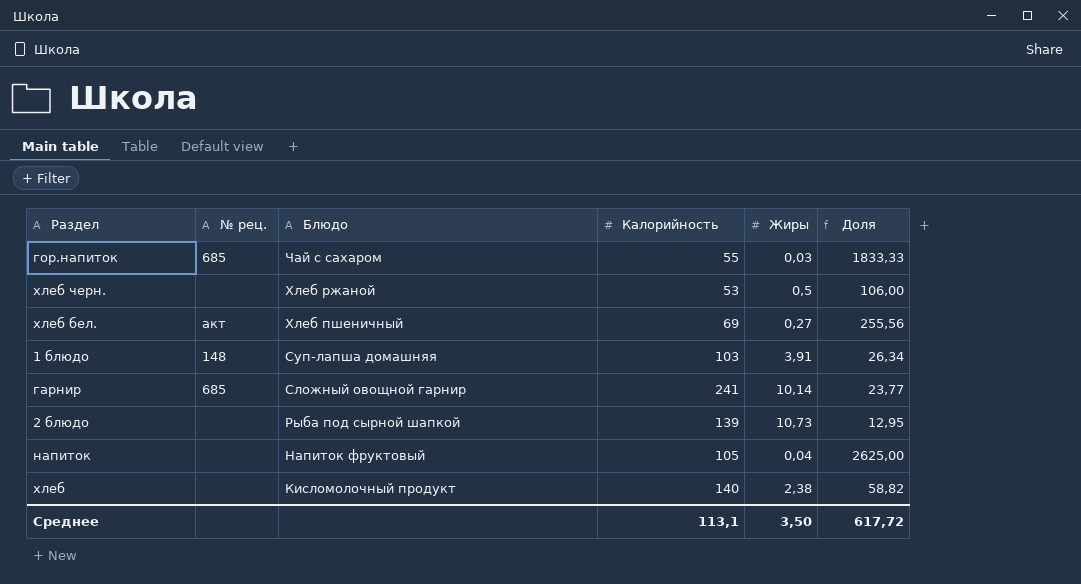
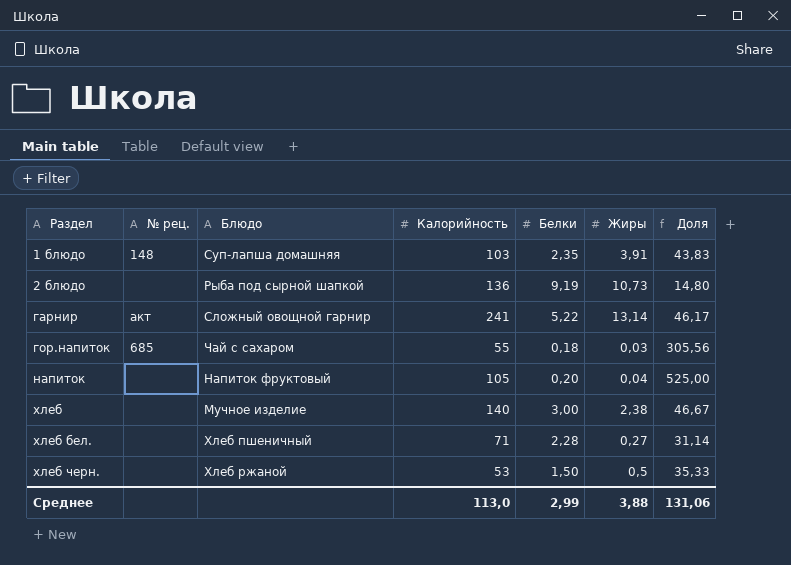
row order: Блюдо descending -> Раздел ascending
column Белки | position: none -> 5
column Доля | formula: [Калорийность] / [Жиры] -> [Калорийность] / [Белки]
2 блюдо | Калорийность: 139 -> 136
гарнир | № рец.: 685 -> акт
гарнир | Жиры: 10,14 -> 13,14
хлеб | Блюдо: Кисломолочный продукт -> Мучное изделие
хлеб бел. | № рец.: акт -> none
хлеб бел. | Калорийность: 69 -> 71
Среднее | Калорийность: 113,1 -> 113,0
Среднее | Жиры: 3,50 -> 3,88
Среднее | Доля: 617,72 -> 131,06

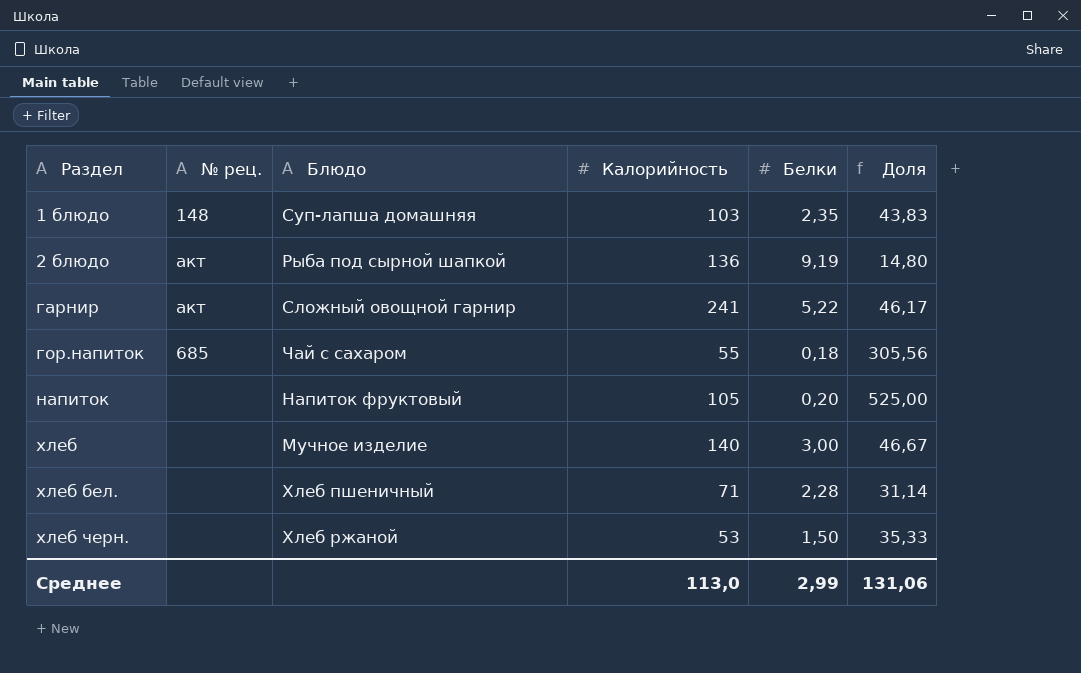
column Жиры | position: 6 -> none
2 блюдо | № рец.: none -> акт

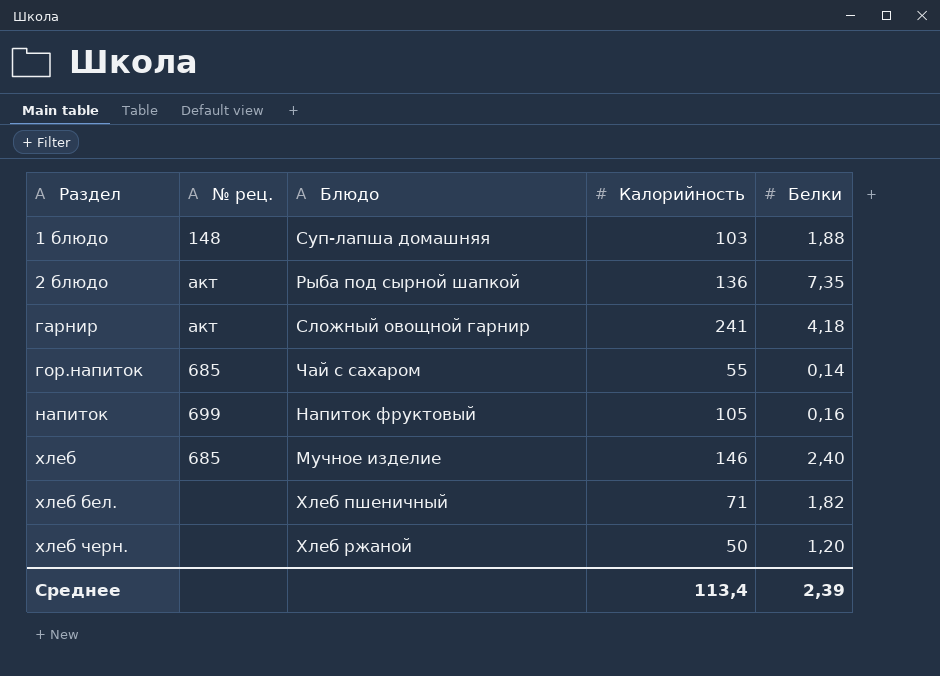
column Доля | formula: [Калорийность] / [Белки] -> none
1 блюдо | Белки: 2,35 -> 1,88
2 блюдо | Белки: 9,19 -> 7,35
гарнир | Белки: 5,22 -> 4,18
гор.напиток | Белки: 0,18 -> 0,14
напиток | № рец.: none -> 699
напиток | Белки: 0,20 -> 0,16
хлеб | № рец.: none -> 685
хлеб | Калорийность: 140 -> 146
хлеб | Белки: 3,00 -> 2,40
хлеб бел. | Белки: 2,28 -> 1,82
хлеб черн. | Калорийность: 53 -> 50
хлеб черн. | Белки: 1,50 -> 1,20
Среднее | Калорийность: 113,0 -> 113,4
Среднее | Белки: 2,99 -> 2,39

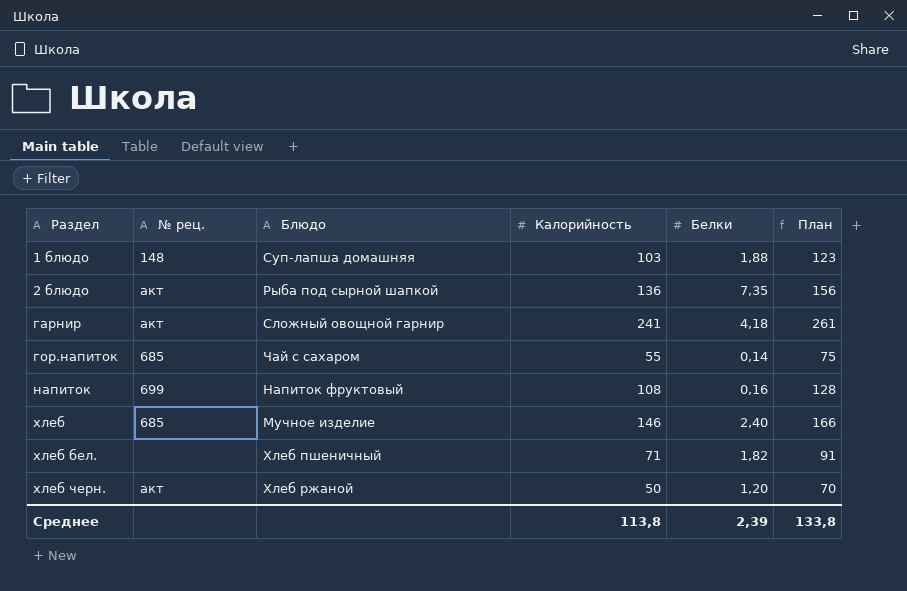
column План | formula: none -> [Калорийность] + 20
напиток | Калорийность: 105 -> 108
хлеб черн. | № рец.: none -> акт
Среднее | Калорийность: 113,4 -> 113,8

